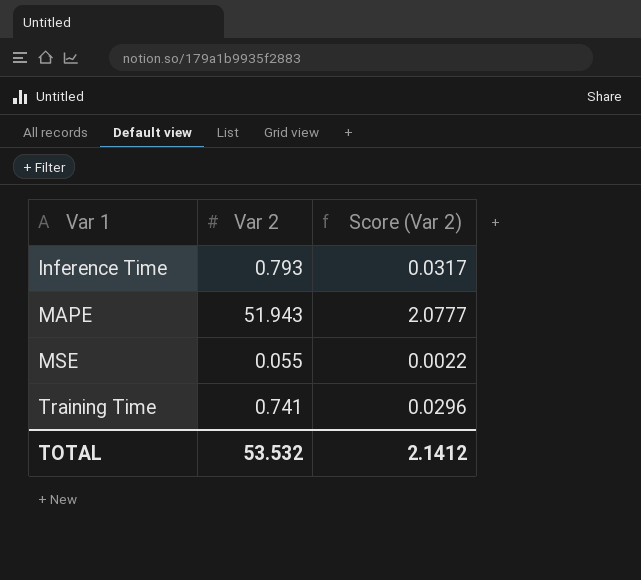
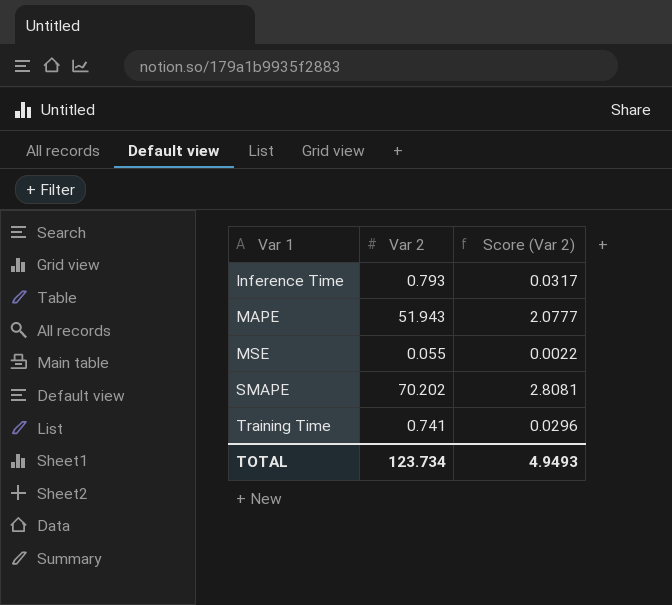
row SMAPE: none -> 70.202 | 2.8081
TOTAL | Var 2: 53.532 -> 123.734
TOTAL | Score (Var 2): 2.1412 -> 4.9493

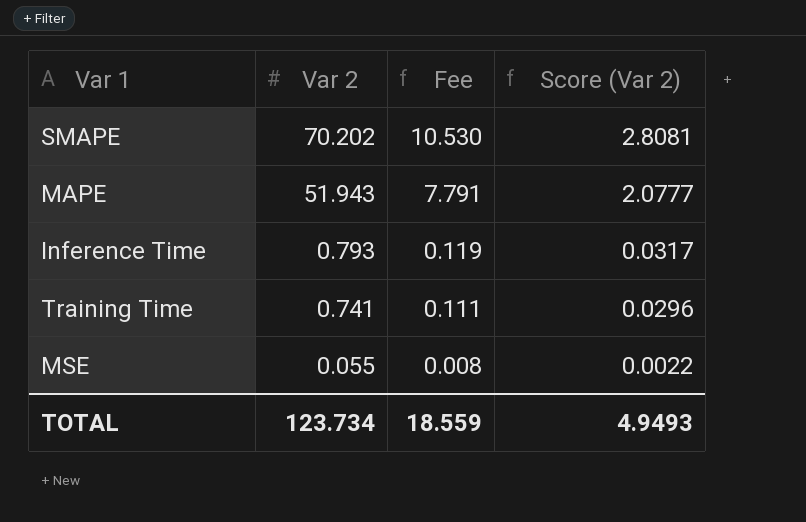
row order: Var 1 ascending -> Var 2 descending
column Fee | formula: none -> [Var 2] * 0.15

